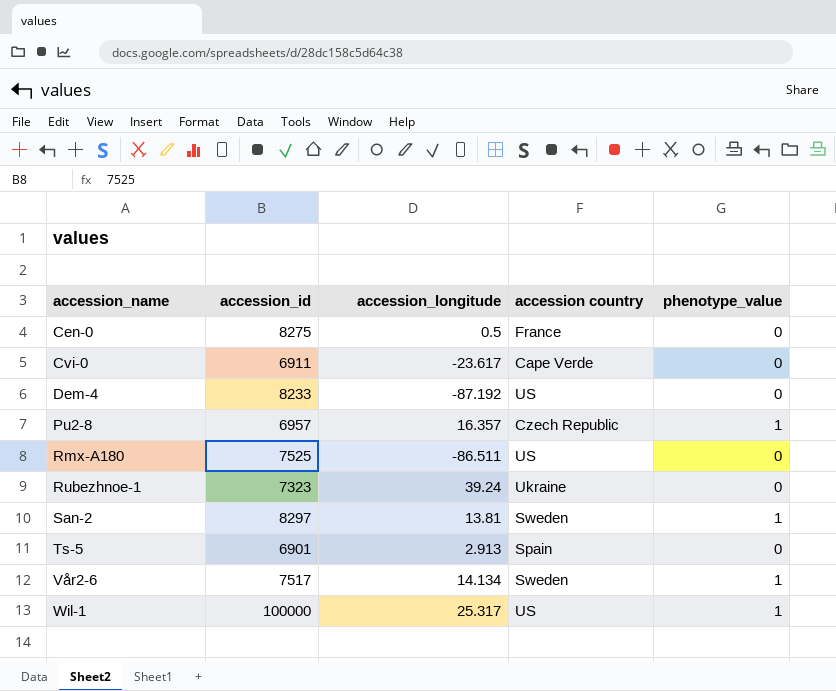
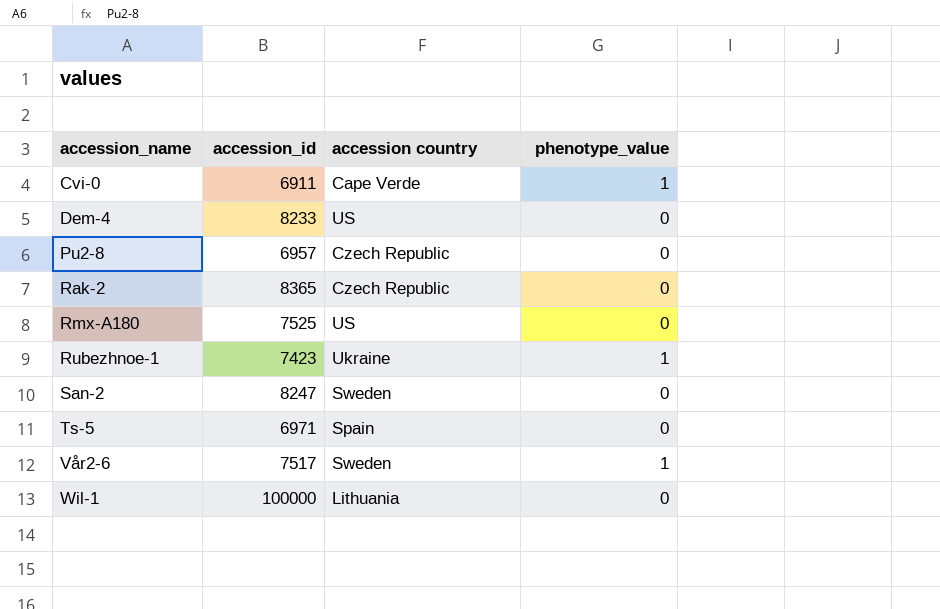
column accession_longitude | position: 3 -> none
row Cen-0: 8275 | 0.5 | France | 0 -> none
Cvi-0 | phenotype_value: 0 -> 1
Pu2-8 | phenotype_value: 1 -> 0
row Rak-2: none -> 8365 | Czech Republic | 0
Rubezhnoe-1 | accession_id: 7323 -> 7423
Rubezhnoe-1 | phenotype_value: 0 -> 1
San-2 | accession_id: 8297 -> 8247
San-2 | phenotype_value: 1 -> 0
Ts-5 | accession_id: 6901 -> 6971
Wil-1 | accession country: US -> Lithuania
Wil-1 | phenotype_value: 1 -> 0

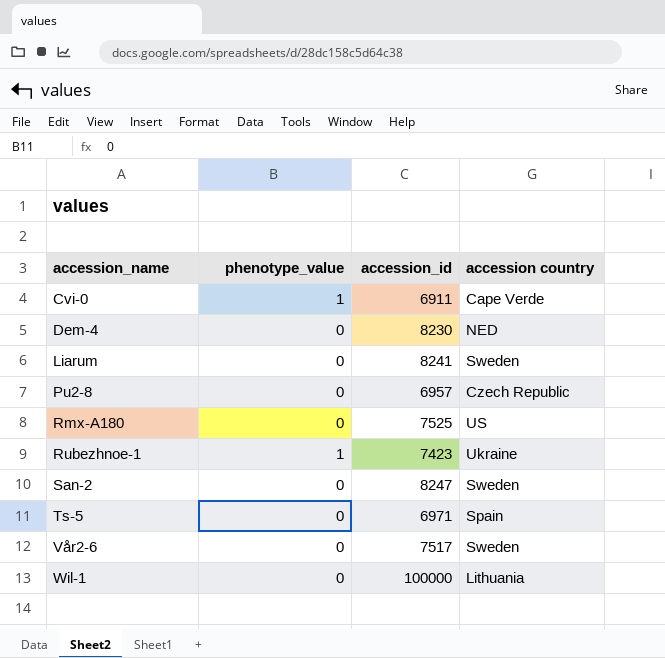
column phenotype_value | position: 4 -> 2
row Rak-2: 8365 | Czech Republic | 0 -> none
Dem-4 | accession_id: 8233 -> 8230
Dem-4 | accession country: US -> NED
row Liarum: none -> 0 | 8241 | Sweden
Vår2-6 | phenotype_value: 1 -> 0

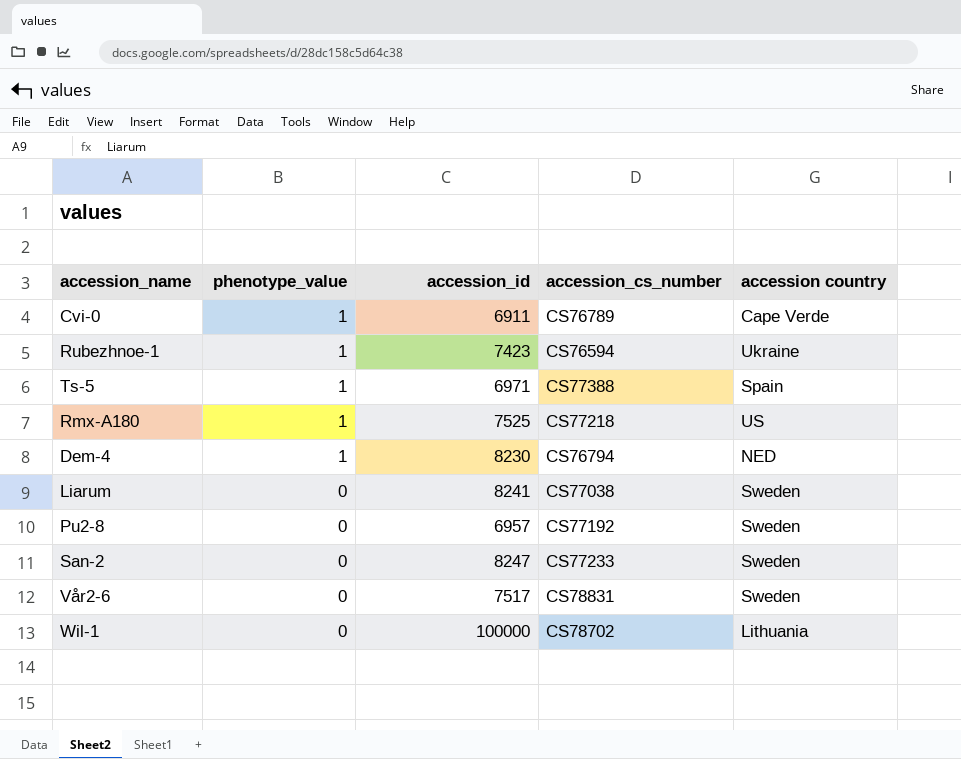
row order: accession_name ascending -> phenotype_value descending
column accession_cs_number | position: none -> 4
Ts-5 | phenotype_value: 0 -> 1
Rmx-A180 | phenotype_value: 0 -> 1
Dem-4 | phenotype_value: 0 -> 1
Pu2-8 | accession country: Czech Republic -> Sweden

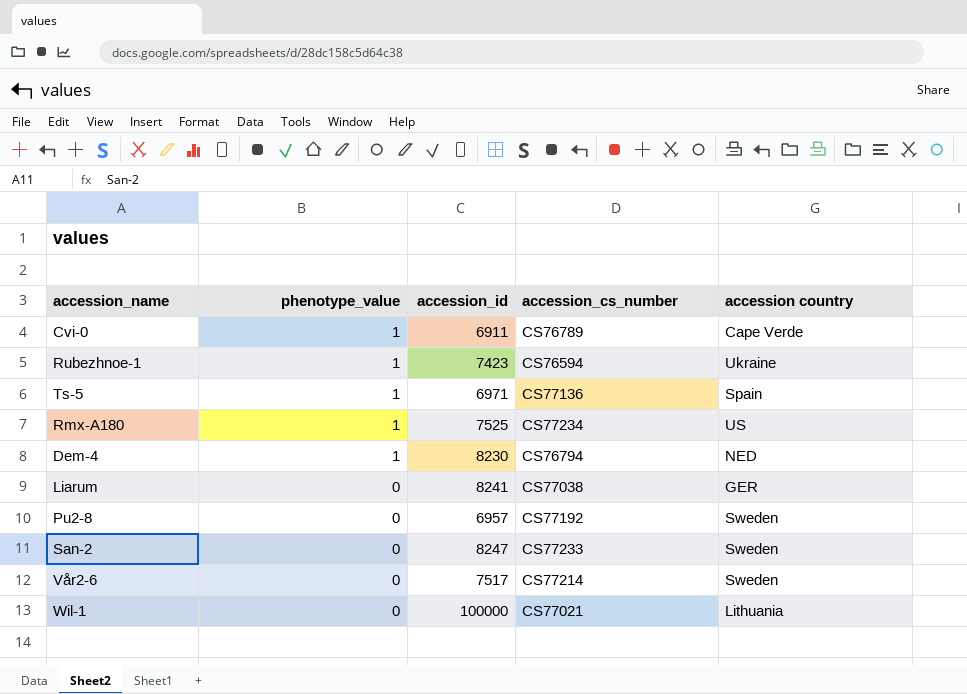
Ts-5 | accession_cs_number: CS77388 -> CS77136
Rmx-A180 | accession_cs_number: CS77218 -> CS77234
Liarum | accession country: Sweden -> GER
Vår2-6 | accession_cs_number: CS78831 -> CS77214
Wil-1 | accession_cs_number: CS78702 -> CS77021

